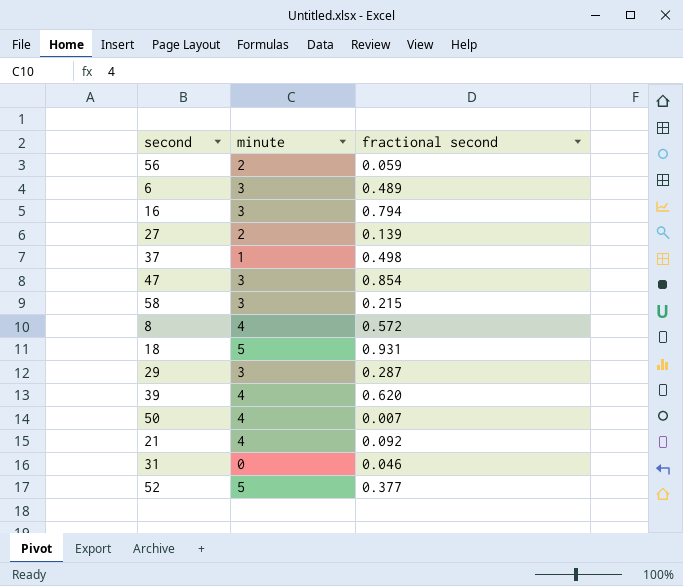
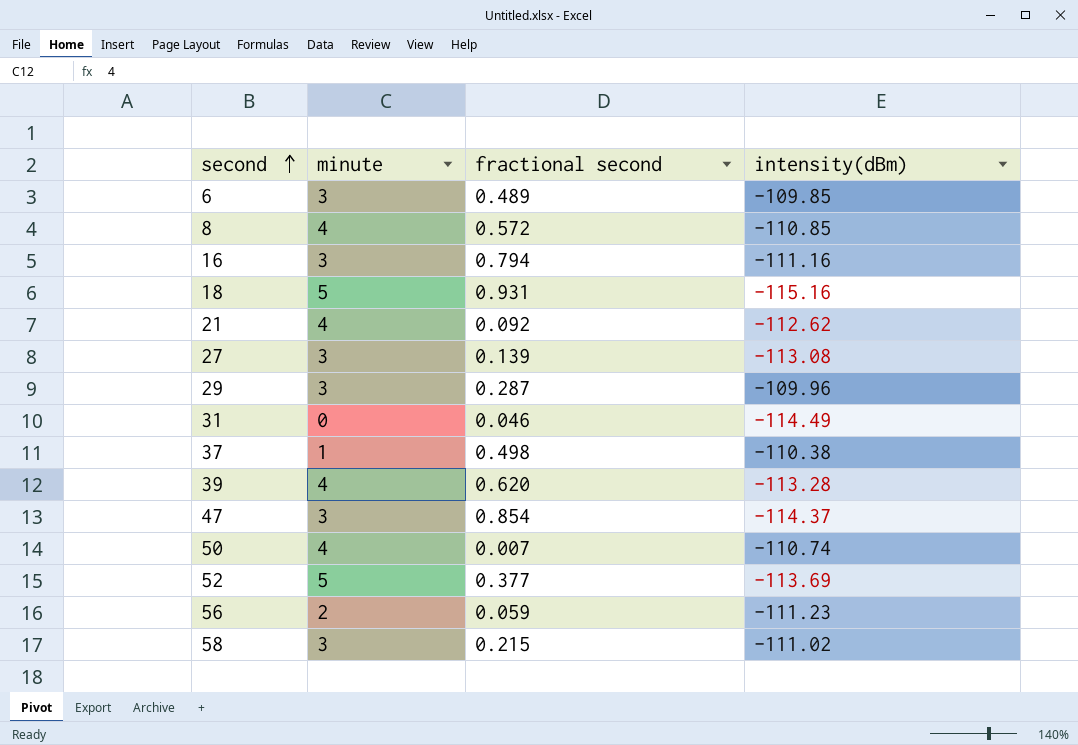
row order: none -> second ascending
column intensity(dBm) | position: none -> 4
27 | minute: 2 -> 3

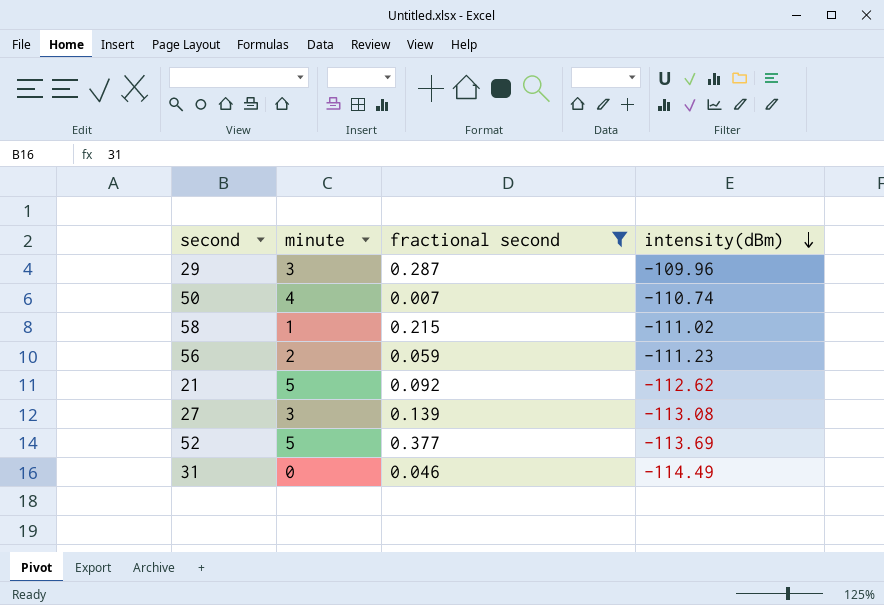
filter: none -> fractional second <= 0.377
row order: second ascending -> intensity(dBm) descending
58 | minute: 3 -> 1
21 | minute: 4 -> 5

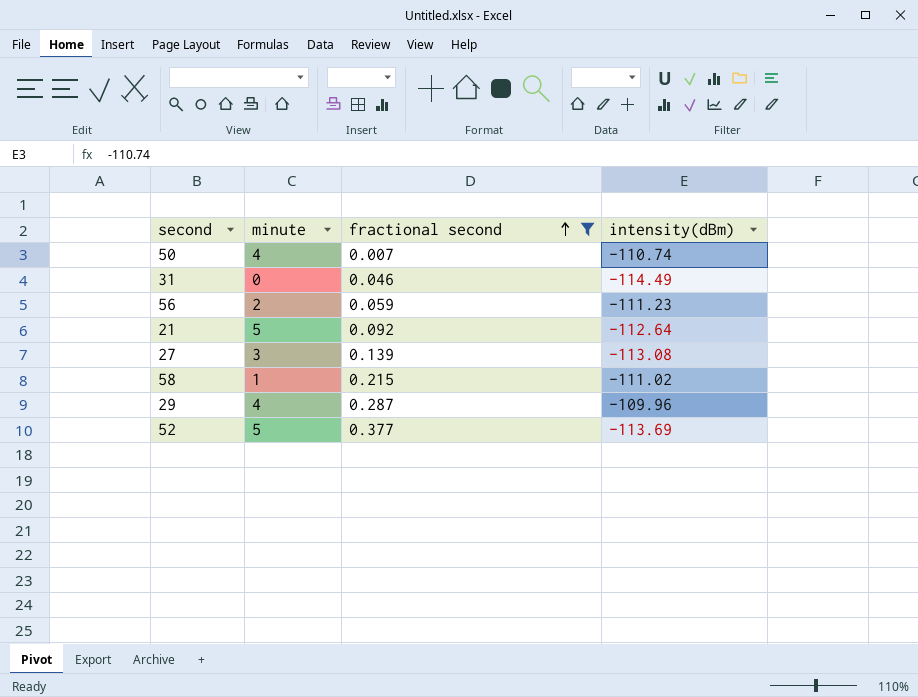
row order: intensity(dBm) descending -> fractional second ascending
21 | intensity(dBm): -112.62 -> -112.64
29 | minute: 3 -> 4

